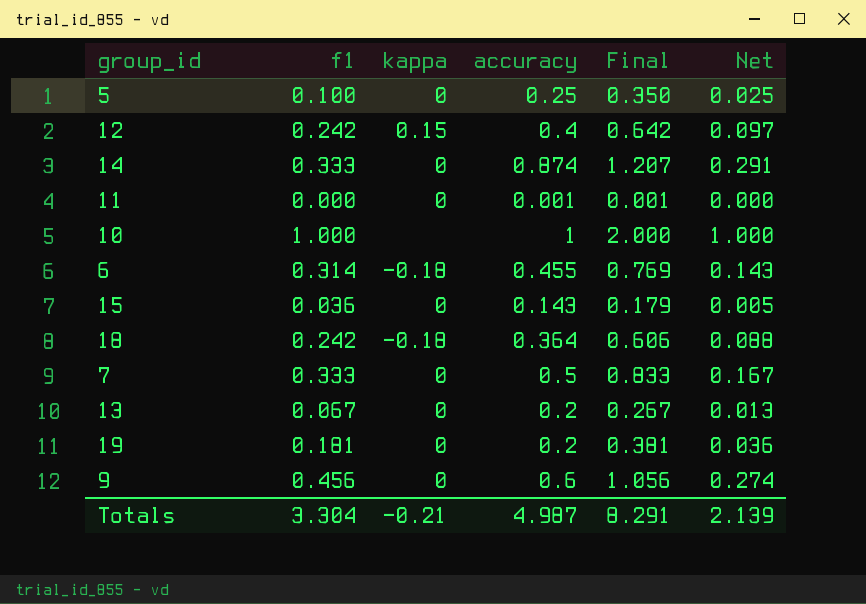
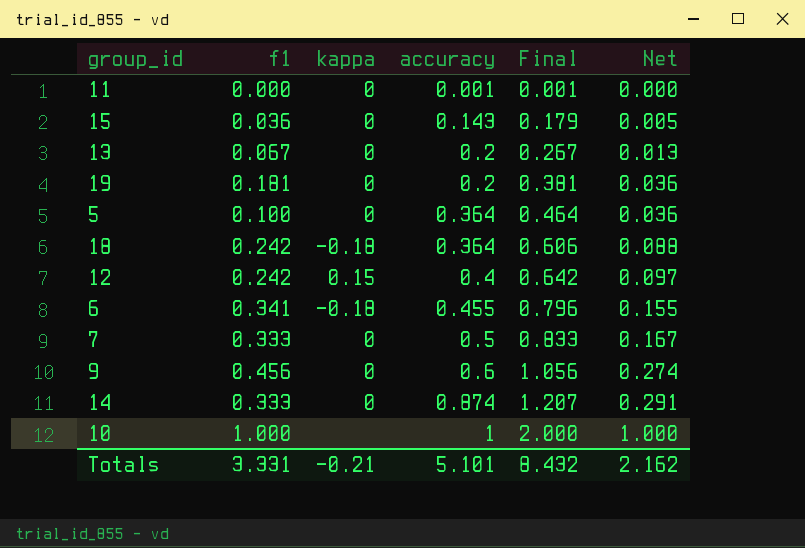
row order: none -> accuracy ascending
5 | accuracy: 0.25 -> 0.364
5 | Final: 0.350 -> 0.464
5 | Net: 0.025 -> 0.036
6 | f1: 0.314 -> 0.341
6 | Final: 0.769 -> 0.796
6 | Net: 0.143 -> 0.155
Totals | f1: 3.304 -> 3.331
Totals | accuracy: 4.987 -> 5.101
Totals | Final: 8.291 -> 8.432
Totals | Net: 2.139 -> 2.162

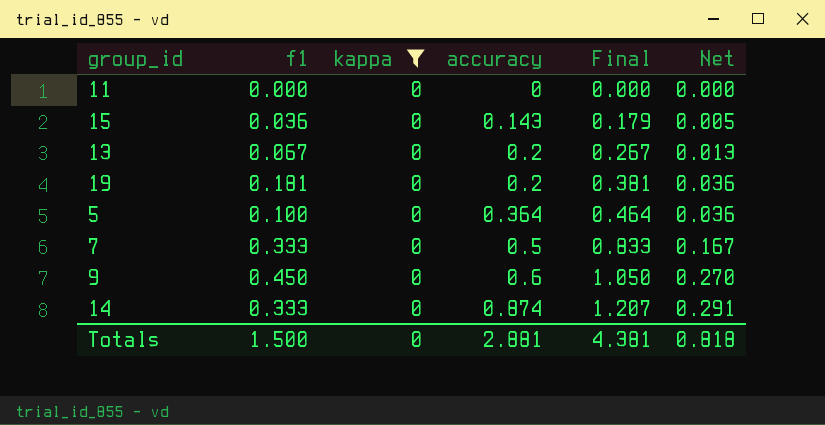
filter: none -> kappa = 0
11 | accuracy: 0.001 -> 0
11 | Final: 0.001 -> 0.000
9 | f1: 0.456 -> 0.450
9 | Final: 1.056 -> 1.050
9 | Net: 0.274 -> 0.270
Totals | f1: 3.331 -> 1.500
Totals | kappa: -0.21 -> 0
Totals | accuracy: 5.101 -> 2.881
Totals | Final: 8.432 -> 4.381
Totals | Net: 2.162 -> 0.818

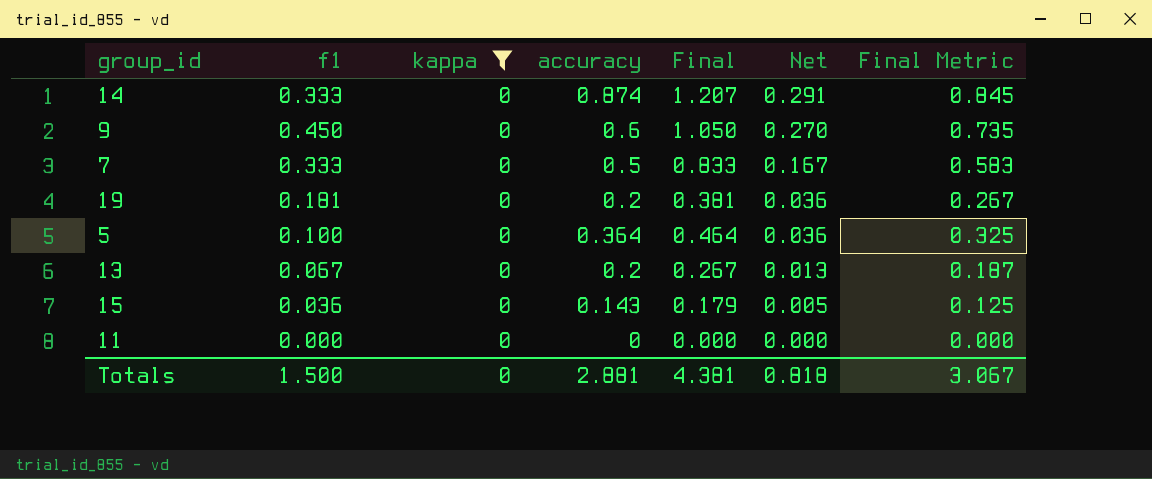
row order: accuracy ascending -> Net descending
column Final Metric | formula: none -> [Final] * 0.7

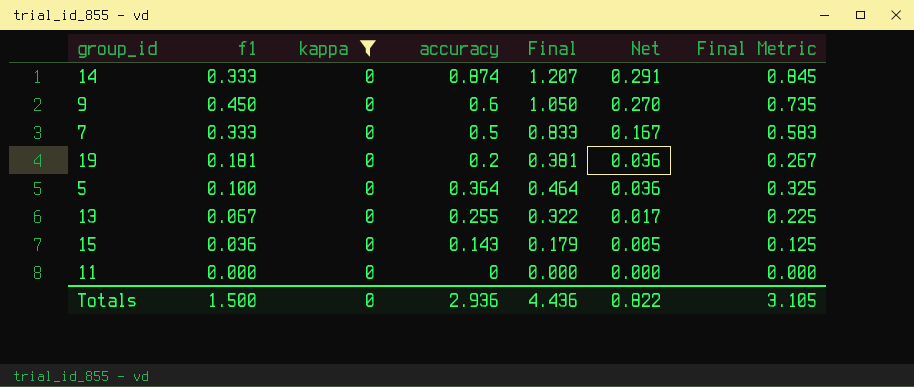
13 | accuracy: 0.2 -> 0.255
13 | Final: 0.267 -> 0.322
13 | Net: 0.013 -> 0.017
13 | Final Metric: 0.187 -> 0.225
Totals | accuracy: 2.881 -> 2.936
Totals | Final: 4.381 -> 4.436
Totals | Net: 0.818 -> 0.822
Totals | Final Metric: 3.067 -> 3.105

